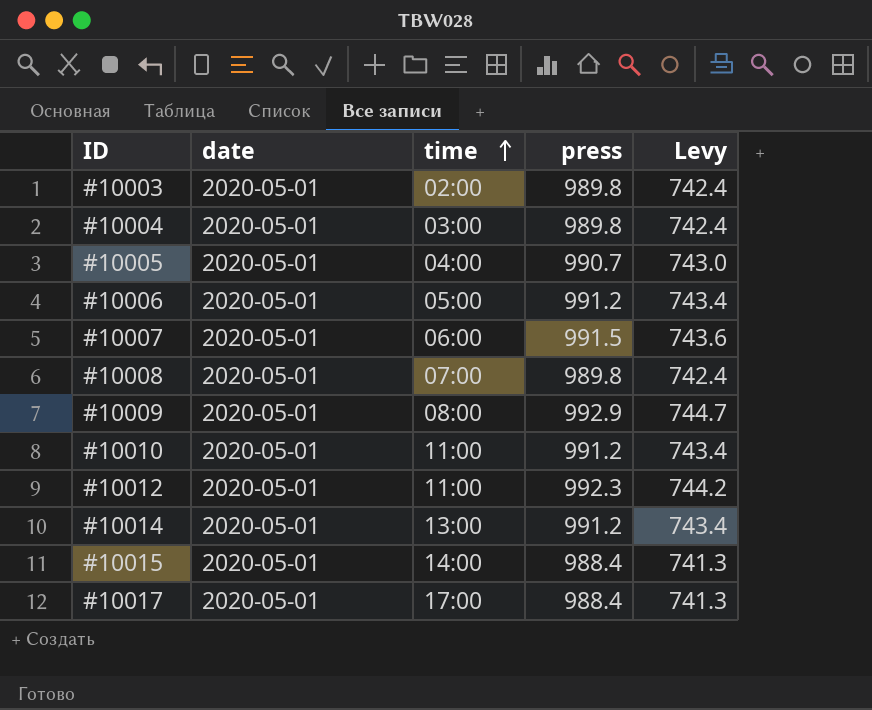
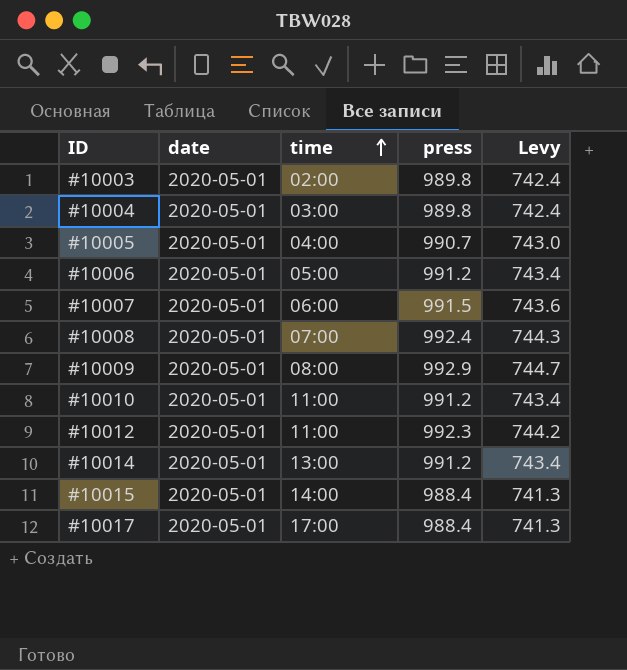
#10008 | press: 989.8 -> 992.4
#10008 | Levy: 742.4 -> 744.3

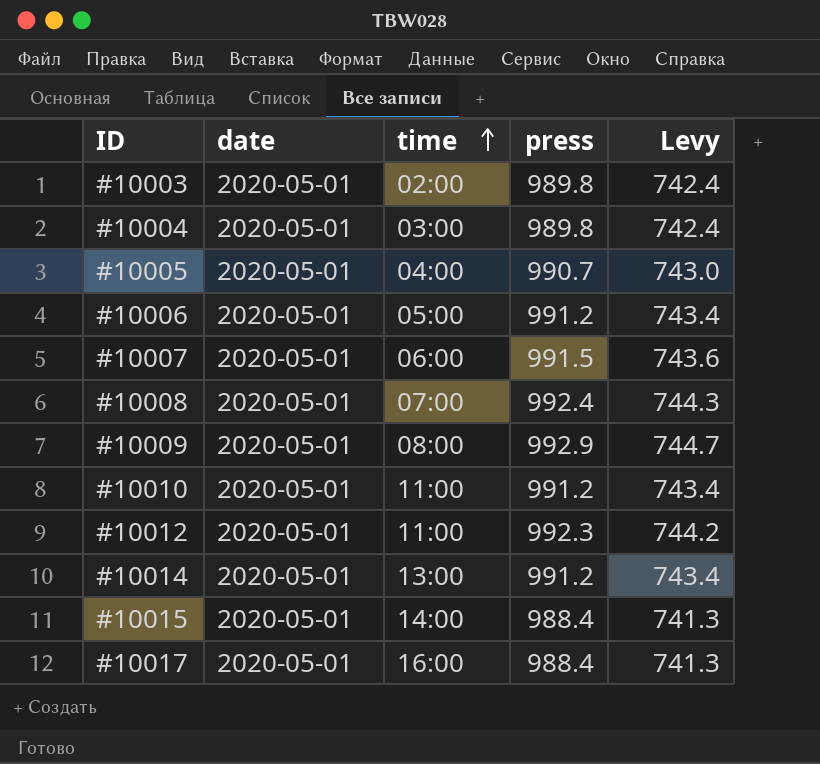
#10017 | time: 17:00 -> 16:00

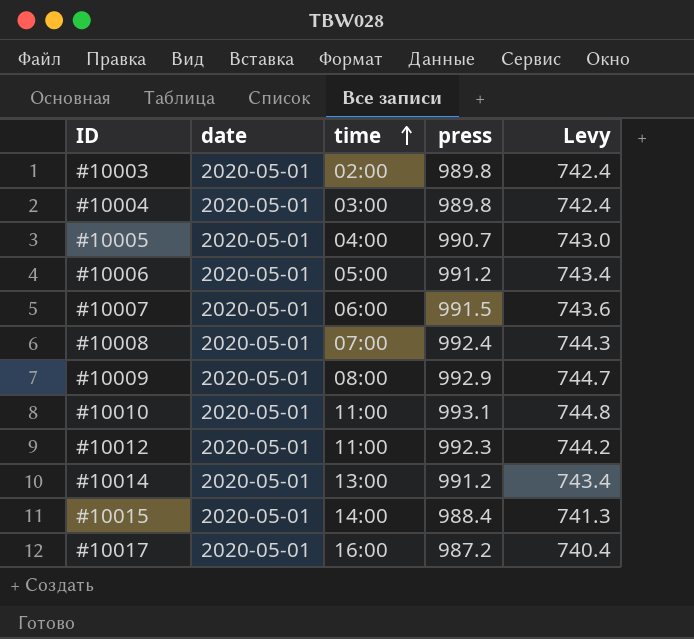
#10010 | press: 991.2 -> 993.1
#10010 | Levy: 743.4 -> 744.8
#10017 | press: 988.4 -> 987.2
#10017 | Levy: 741.3 -> 740.4

